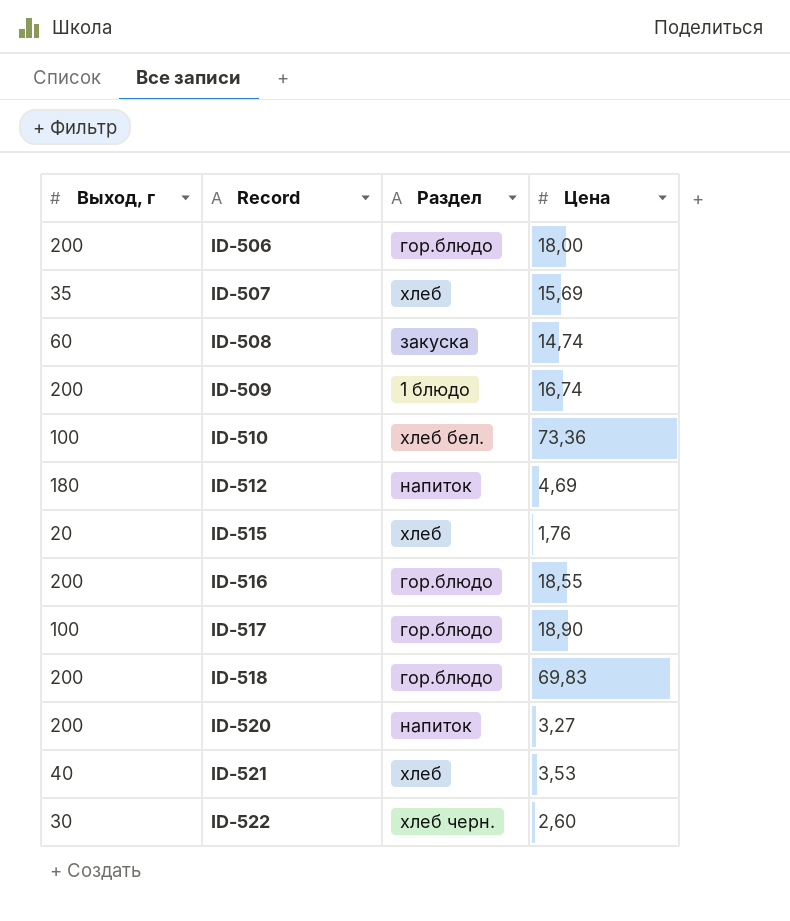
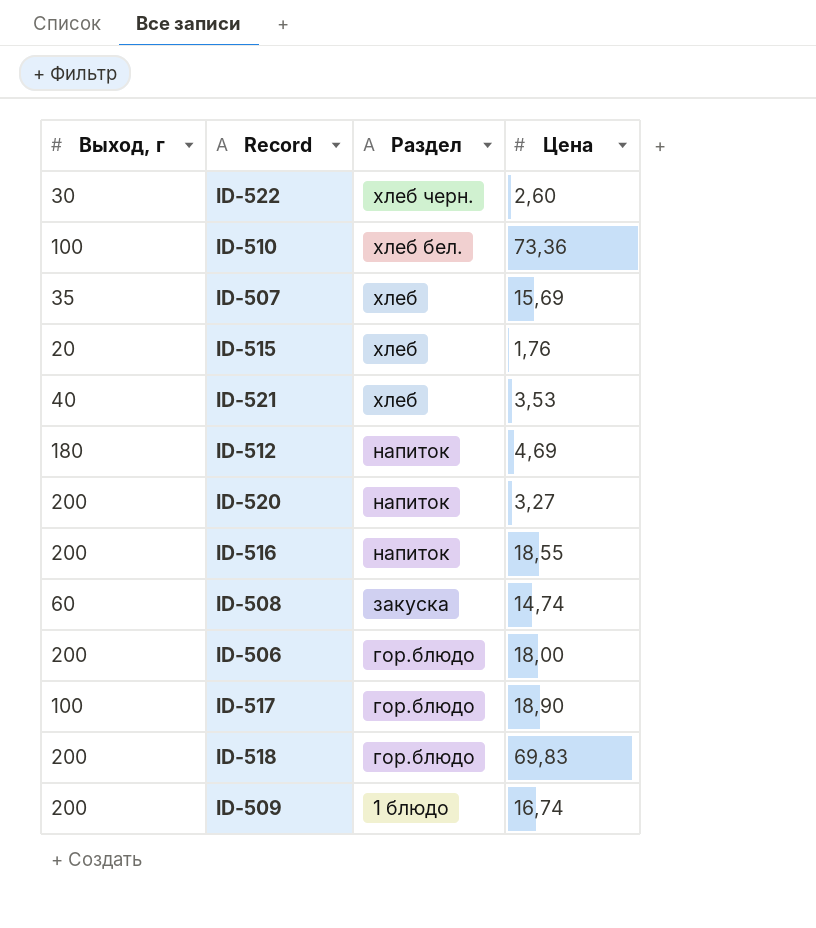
row order: Record ascending -> Раздел descending
ID-516 | Раздел: гор.блюдо -> напиток

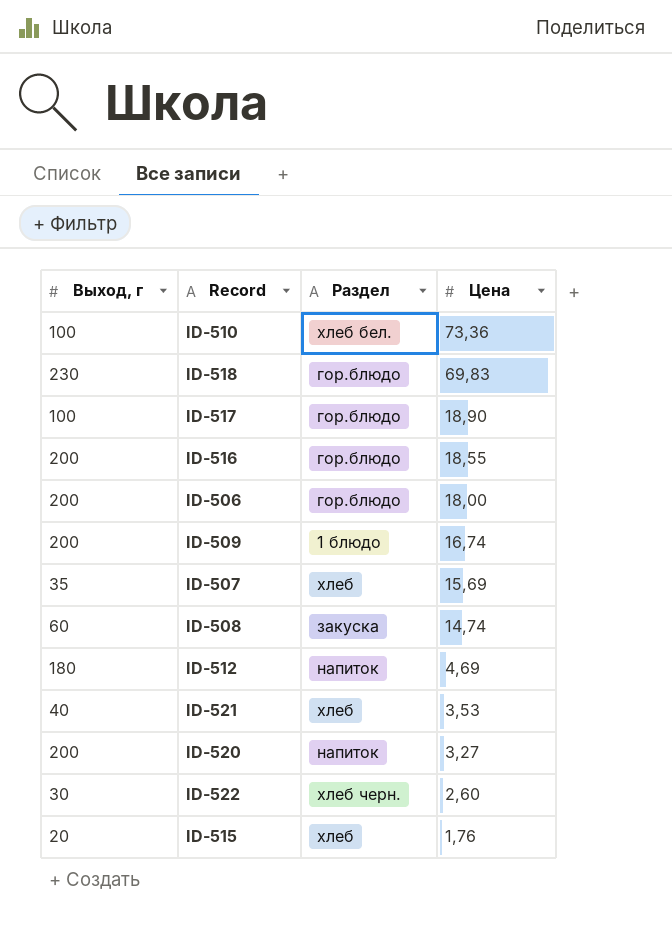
row order: Раздел descending -> Цена descending
ID-518 | Выход, г: 200 -> 230
ID-516 | Раздел: напиток -> гор.блюдо

